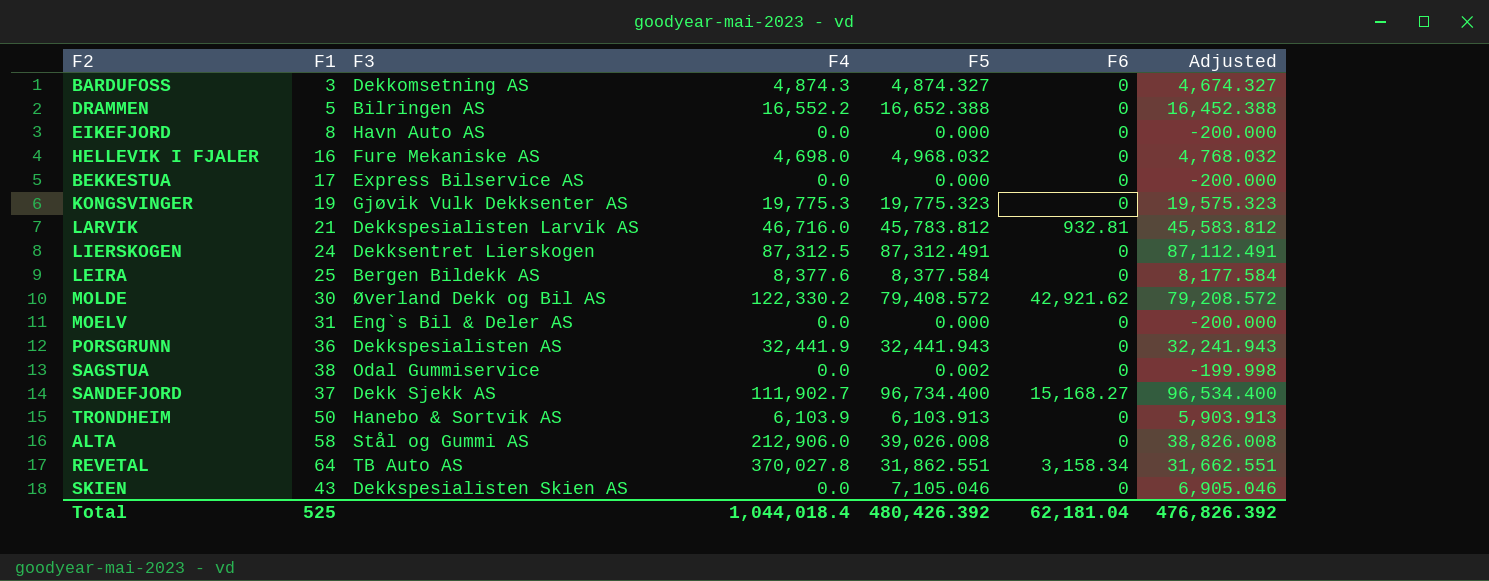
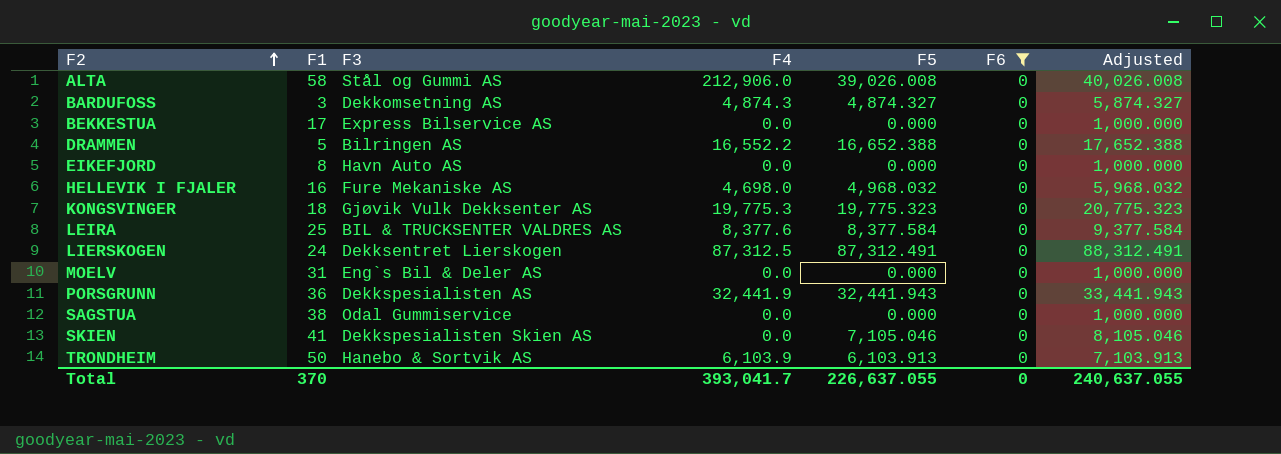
filter: none -> F6 = 0
row order: none -> F2 ascending
column Adjusted | formula: [F5] - 200 -> [F5] + 1000
KONGSVINGER | F1: 19 -> 18
LEIRA | F3: Bergen Bildekk AS -> BIL & TRUCKSENTER VALDRES AS
SAGSTUA | F5: 0.002 -> 0.000
SKIEN | F1: 43 -> 41
Total | F1: 525 -> 370
Total | F4: 1,044,018.4 -> 393,041.7
Total | F5: 480,426.392 -> 226,637.055
Total | F6: 62,181.04 -> 0
Total | Adjusted: 476,826.392 -> 240,637.055

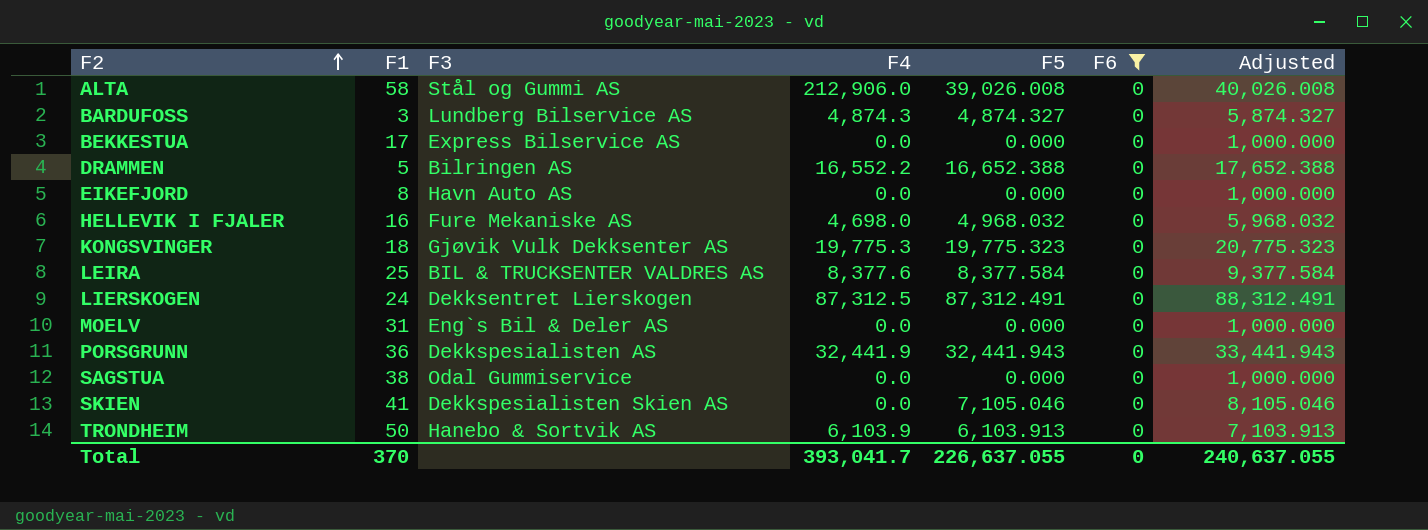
BARDUFOSS | F3: Dekkomsetning AS -> Lundberg Bilservice AS

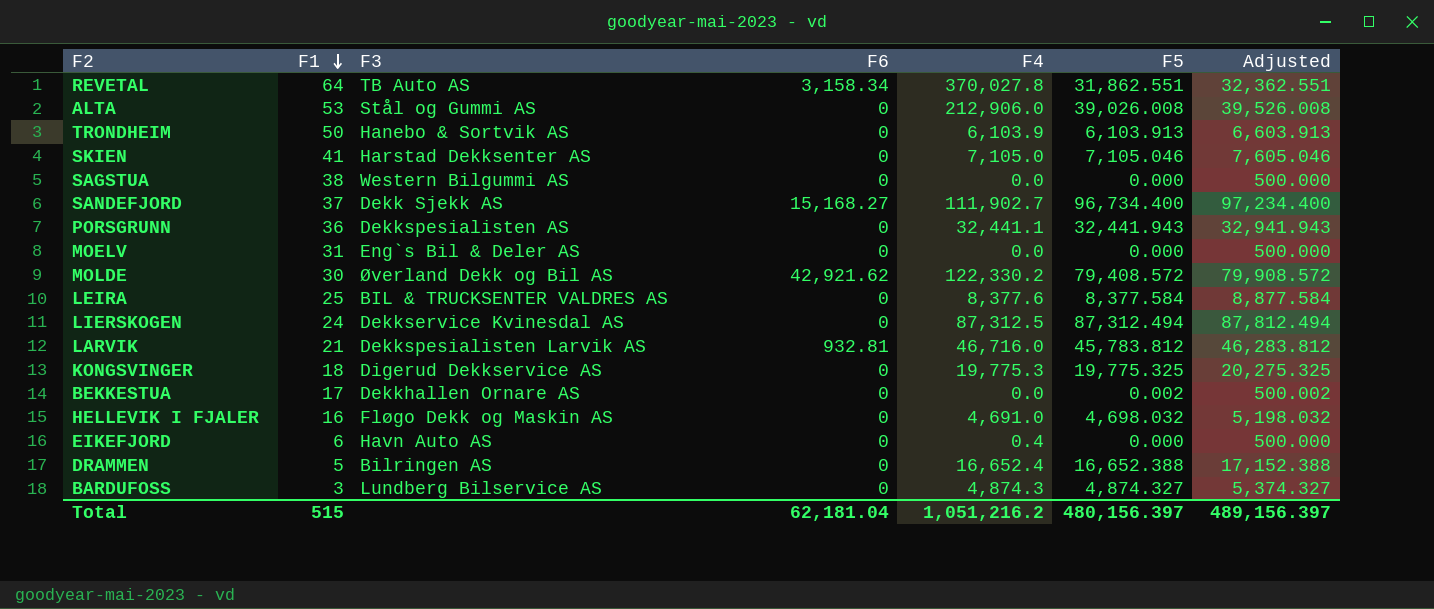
filter: F6 = 0 -> none
row order: F2 ascending -> F1 descending
column F6 | position: 6 -> 4
column Adjusted | formula: [F5] + 1000 -> [F5] + 500
ALTA | F1: 58 -> 53
SKIEN | F3: Dekkspesialisten Skien AS -> Harstad Dekksenter AS
SKIEN | F4: 0.0 -> 7,105.0
SAGSTUA | F3: Odal Gummiservice -> Western Bilgummi AS
PORSGRUNN | F4: 32,441.9 -> 32,441.1
LIERSKOGEN | F3: Dekksentret Lierskogen -> Dekkservice Kvinesdal AS
LIERSKOGEN | F5: 87,312.491 -> 87,312.494
KONGSVINGER | F3: Gjøvik Vulk Dekksenter AS -> Digerud Dekkservice AS
KONGSVINGER | F5: 19,775.323 -> 19,775.325
BEKKESTUA | F3: Express Bilservice AS -> Dekkhallen Ornare AS
BEKKESTUA | F5: 0.000 -> 0.002
HELLEVIK I FJALER | F3: Fure Mekaniske AS -> Fløgo Dekk og Maskin AS
HELLEVIK I FJALER | F4: 4,698.0 -> 4,691.0
HELLEVIK I FJALER | F5: 4,968.032 -> 4,698.032
EIKEFJORD | F1: 8 -> 6
EIKEFJORD | F4: 0.0 -> 0.4
DRAMMEN | F4: 16,552.2 -> 16,652.4
Total | F1: 370 -> 515
Total | F6: 0 -> 62,181.04
Total | F4: 393,041.7 -> 1,051,216.2
Total | F5: 226,637.055 -> 480,156.397
Total | Adjusted: 240,637.055 -> 489,156.397

